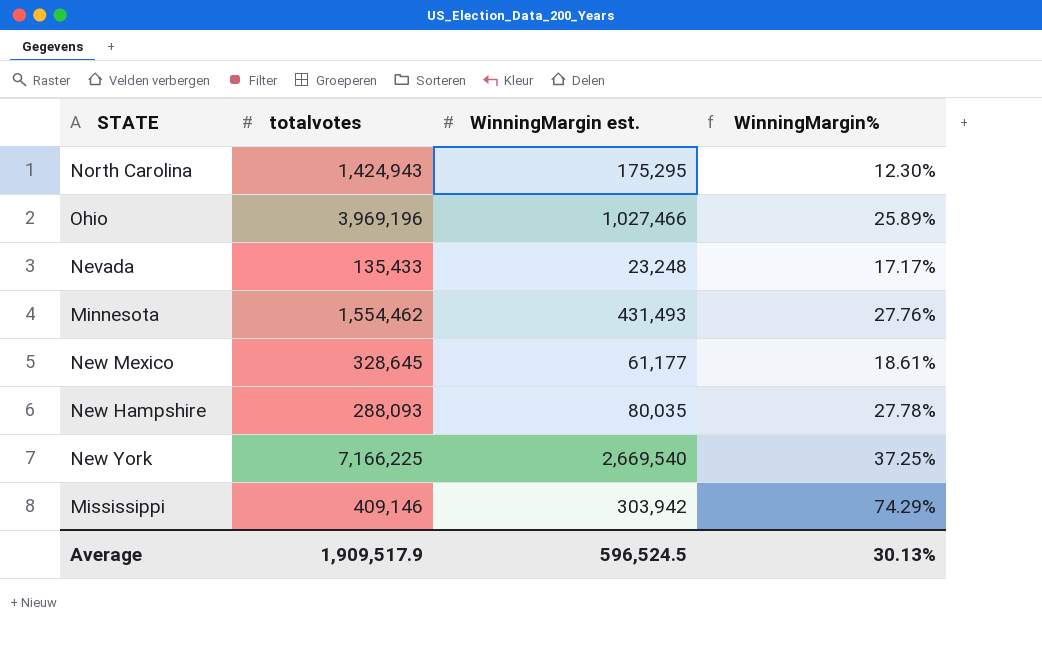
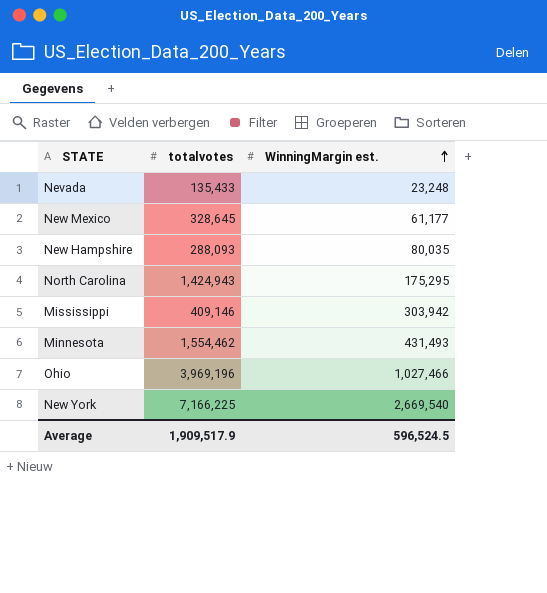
row order: none -> WinningMargin est. ascending
column WinningMargin% | formula: [WinningMargin est.] / [totalvotes] -> none

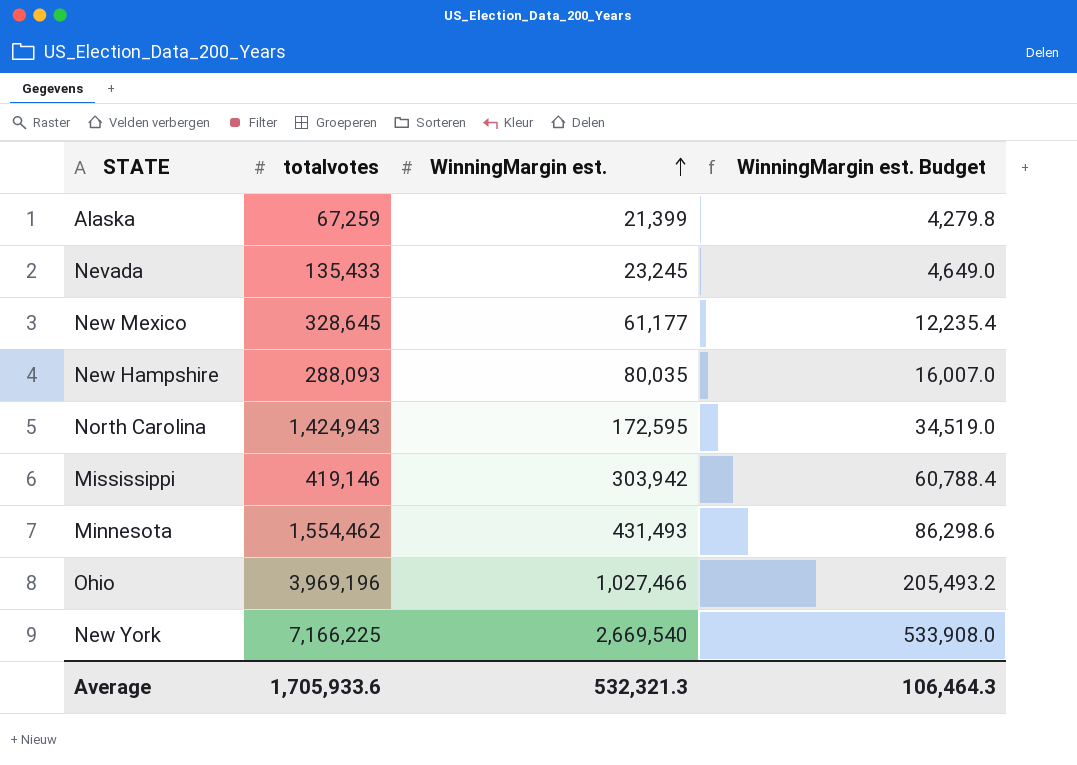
column WinningMargin est. Budget | formula: none -> [WinningMargin est.] * 0.2
row Alaska: none -> 67,259 | 21,399 | 4,279.8
Nevada | WinningMargin est.: 23,248 -> 23,245
North Carolina | WinningMargin est.: 175,295 -> 172,595
Mississippi | totalvotes: 409,146 -> 419,146
Average | totalvotes: 1,909,517.9 -> 1,705,933.6
Average | WinningMargin est.: 596,524.5 -> 532,321.3

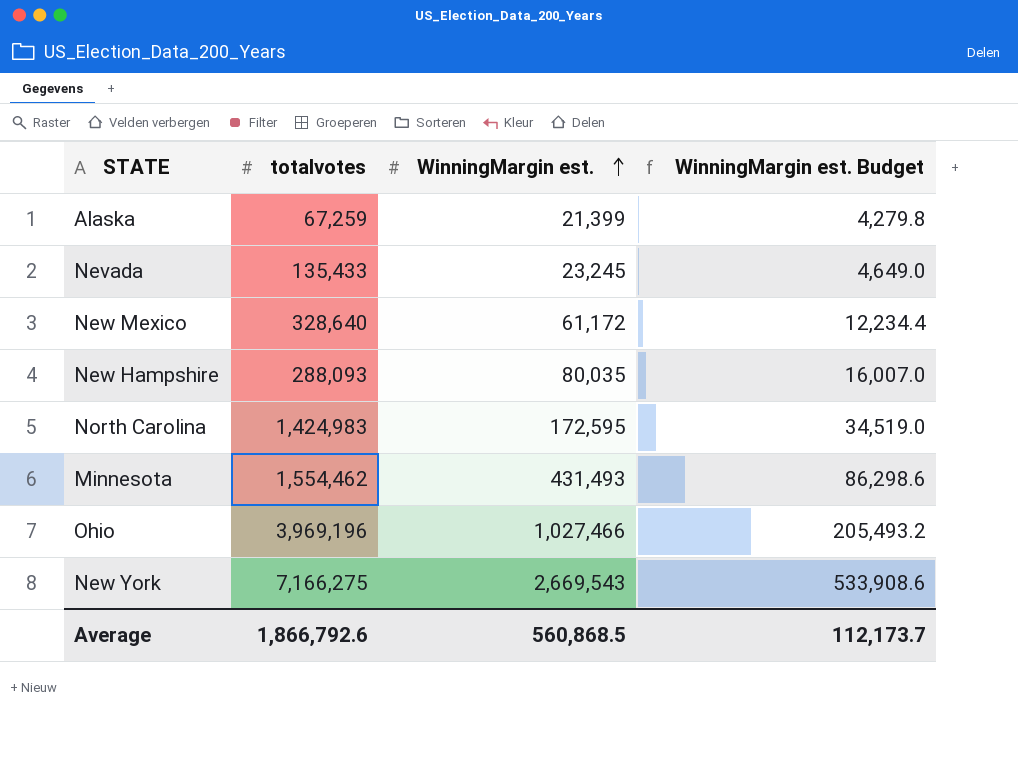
row Mississippi: 419,146 | 303,942 | 60,788.4 -> none
New Mexico | totalvotes: 328,645 -> 328,640
New Mexico | WinningMargin est.: 61,177 -> 61,172
New Mexico | WinningMargin est. Budget: 12,235.4 -> 12,234.4
North Carolina | totalvotes: 1,424,943 -> 1,424,983
New York | totalvotes: 7,166,225 -> 7,166,275
New York | WinningMargin est.: 2,669,540 -> 2,669,543
New York | WinningMargin est. Budget: 533,908.0 -> 533,908.6
Average | totalvotes: 1,705,933.6 -> 1,866,792.6
Average | WinningMargin est.: 532,321.3 -> 560,868.5
Average | WinningMargin est. Budget: 106,464.3 -> 112,173.7

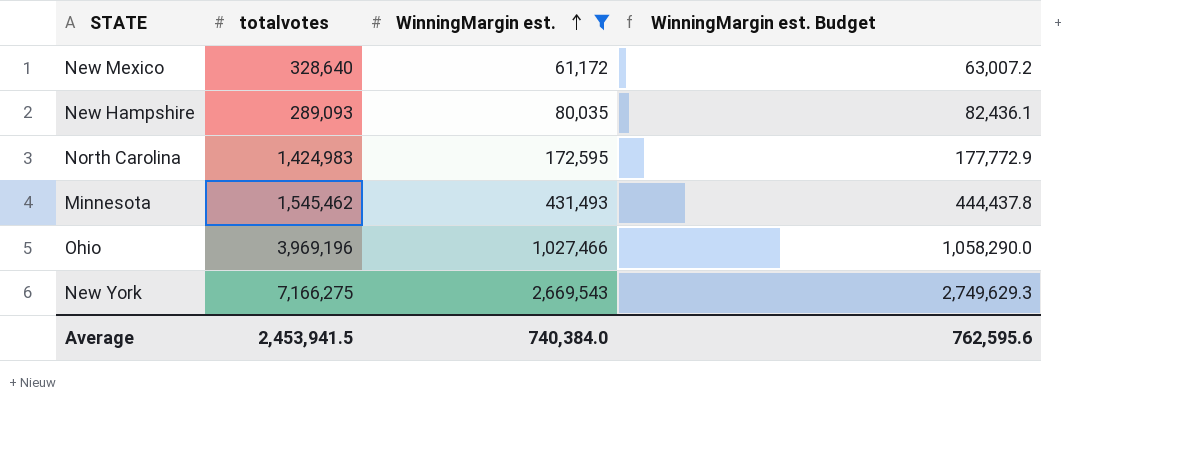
filter: none -> WinningMargin est. >= 61,172
column WinningMargin est. Budget | formula: [WinningMargin est.] * 0.2 -> [WinningMargin est.] * 1.03
New Hampshire | totalvotes: 288,093 -> 289,093
Minnesota | totalvotes: 1,554,462 -> 1,545,462
Average | totalvotes: 1,866,792.6 -> 2,453,941.5
Average | WinningMargin est.: 560,868.5 -> 740,384.0
Average | WinningMargin est. Budget: 112,173.7 -> 762,595.6

